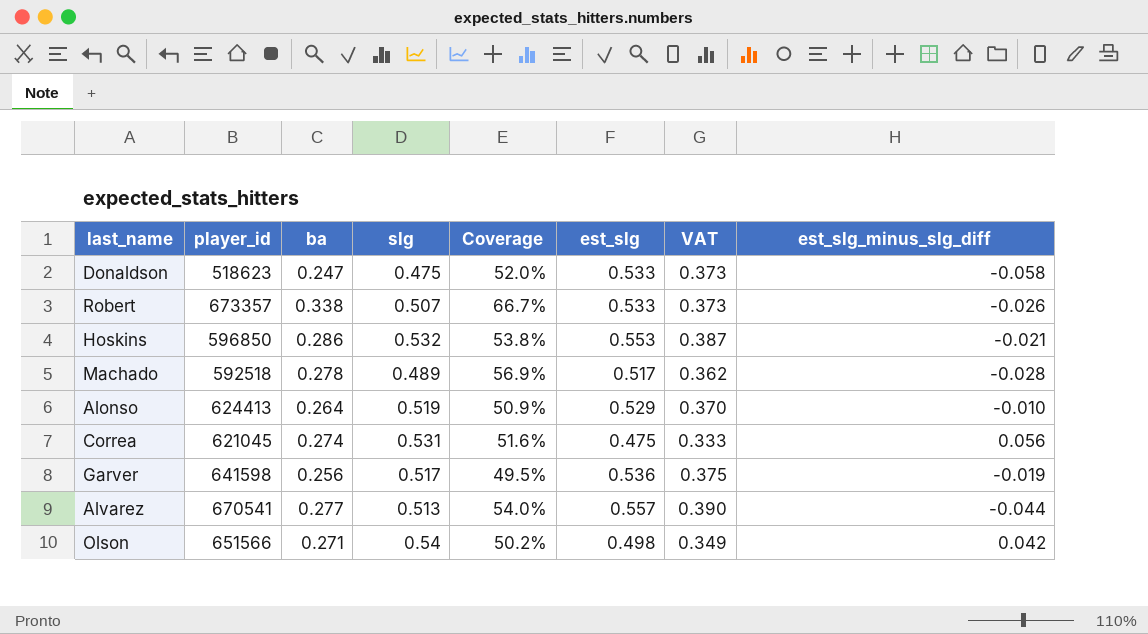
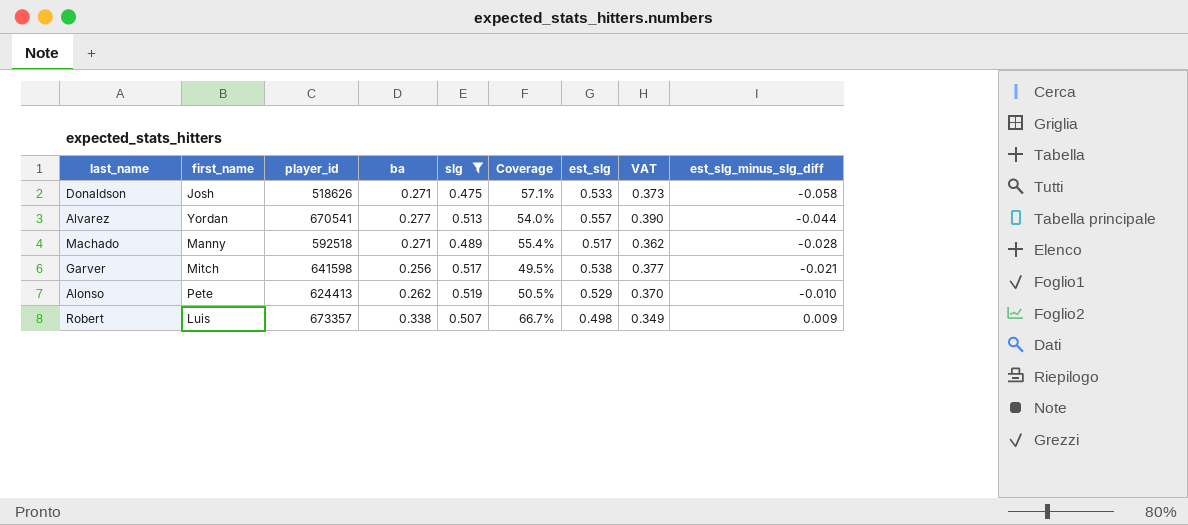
filter: none -> slg <= 0.519
row order: none -> est_slg_minus_slg_diff ascending
column first_name | position: none -> 2
Donaldson | player_id: 518623 -> 518626
Donaldson | ba: 0.247 -> 0.271
Donaldson | Coverage: 52.0% -> 57.1%
Machado | ba: 0.278 -> 0.271
Machado | Coverage: 56.9% -> 55.4%
Garver | est_slg: 0.536 -> 0.538
Garver | VAT: 0.375 -> 0.377
Garver | est_slg_minus_slg_diff: -0.019 -> -0.021
Alonso | ba: 0.264 -> 0.262
Alonso | Coverage: 50.9% -> 50.5%
Robert | est_slg: 0.533 -> 0.498
Robert | VAT: 0.373 -> 0.349
Robert | est_slg_minus_slg_diff: -0.026 -> 0.009

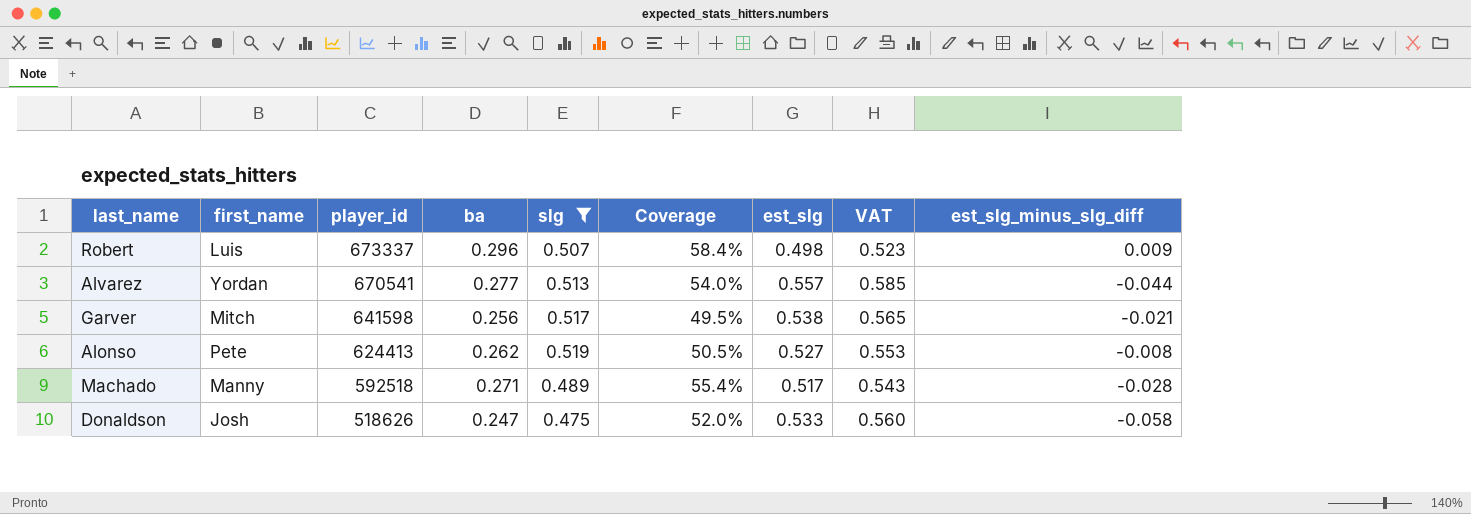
row order: est_slg_minus_slg_diff ascending -> player_id descending
column VAT | formula: [est_slg] * 0.7 -> [est_slg] * 1.05
Robert | player_id: 673357 -> 673337
Robert | ba: 0.338 -> 0.296
Robert | Coverage: 66.7% -> 58.4%
Alonso | est_slg: 0.529 -> 0.527
Alonso | est_slg_minus_slg_diff: -0.010 -> -0.008
Donaldson | ba: 0.271 -> 0.247
Donaldson | Coverage: 57.1% -> 52.0%

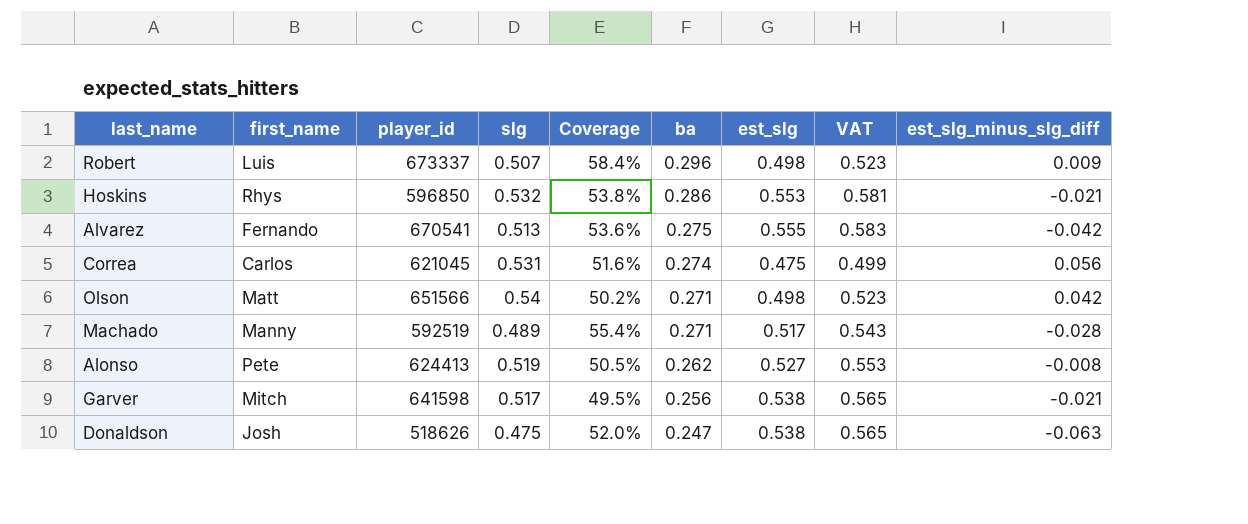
filter: slg <= 0.519 -> none
row order: player_id descending -> ba descending
column ba | position: 4 -> 6
Alvarez | first_name: Yordan -> Fernando
Alvarez | Coverage: 54.0% -> 53.6%
Alvarez | ba: 0.277 -> 0.275
Alvarez | est_slg: 0.557 -> 0.555
Alvarez | VAT: 0.585 -> 0.583
Alvarez | est_slg_minus_slg_diff: -0.044 -> -0.042
Machado | player_id: 592518 -> 592519
Donaldson | est_slg: 0.533 -> 0.538
Donaldson | VAT: 0.560 -> 0.565
Donaldson | est_slg_minus_slg_diff: -0.058 -> -0.063

